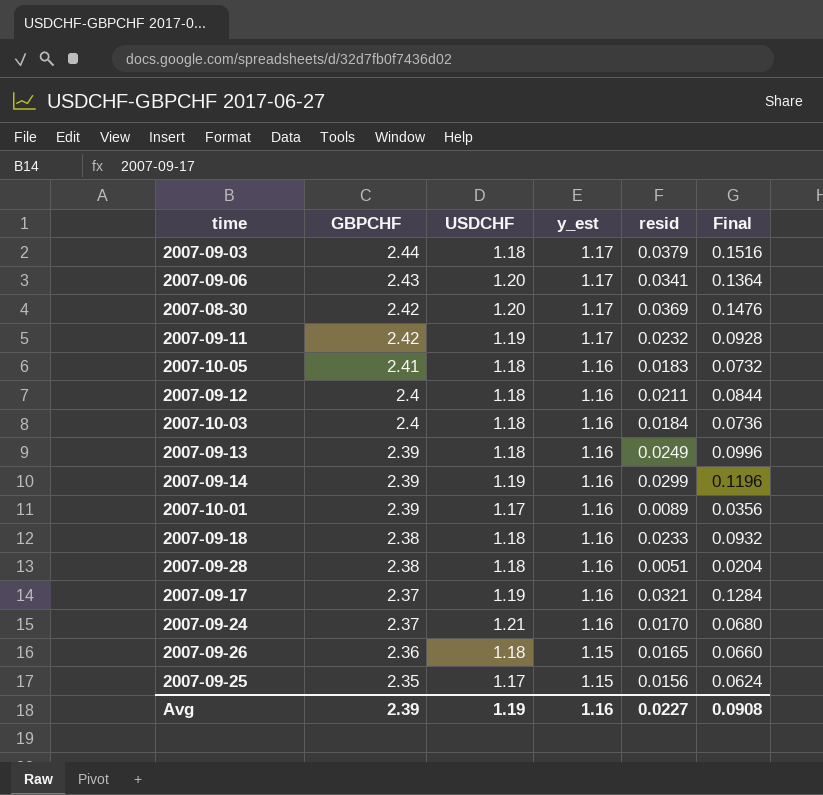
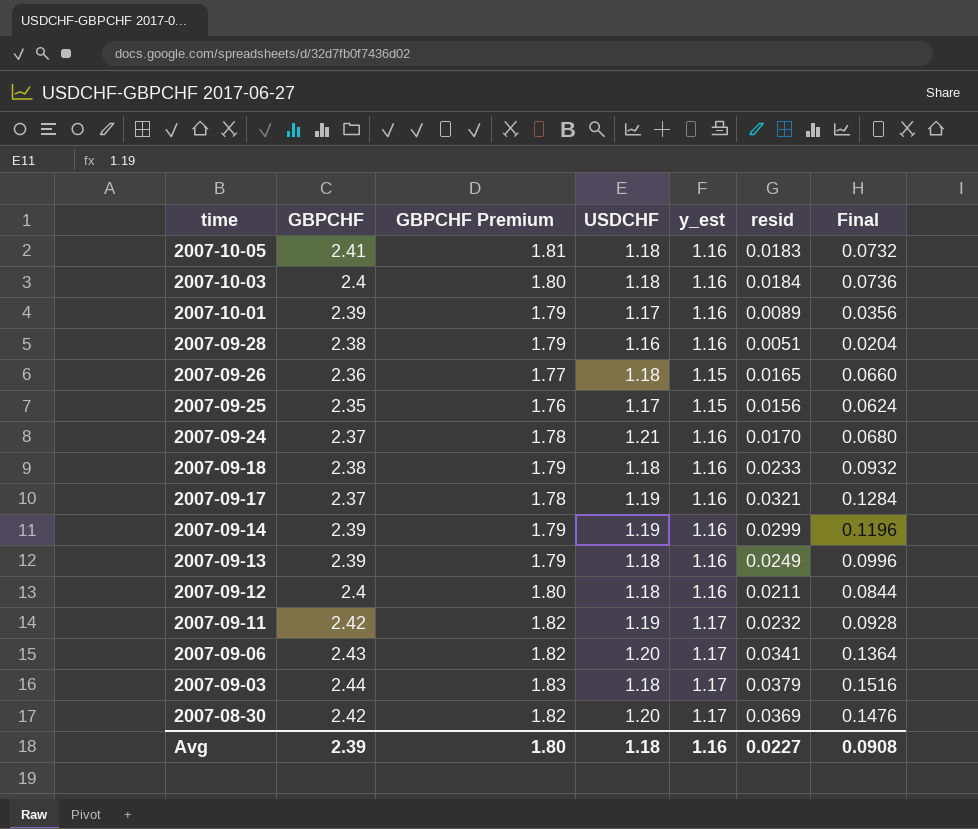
row order: GBPCHF descending -> time descending
column GBPCHF Premium | formula: none -> [GBPCHF] * 0.75
2007-09-28 | USDCHF: 1.18 -> 1.16
Avg | USDCHF: 1.19 -> 1.18

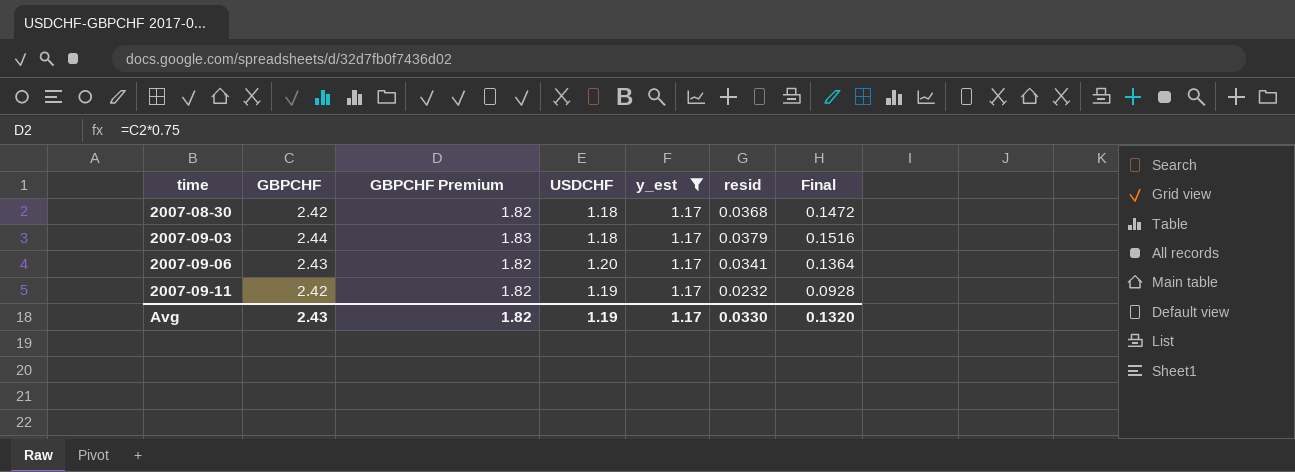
filter: none -> y_est = 1.17
row order: time descending -> time ascending
2007-08-30 | USDCHF: 1.20 -> 1.18
2007-08-30 | resid: 0.0369 -> 0.0368
2007-08-30 | Final: 0.1476 -> 0.1472
Avg | GBPCHF: 2.39 -> 2.43
Avg | GBPCHF Premium: 1.80 -> 1.82
Avg | USDCHF: 1.18 -> 1.19
Avg | y_est: 1.16 -> 1.17
Avg | resid: 0.0227 -> 0.0330
Avg | Final: 0.0908 -> 0.1320

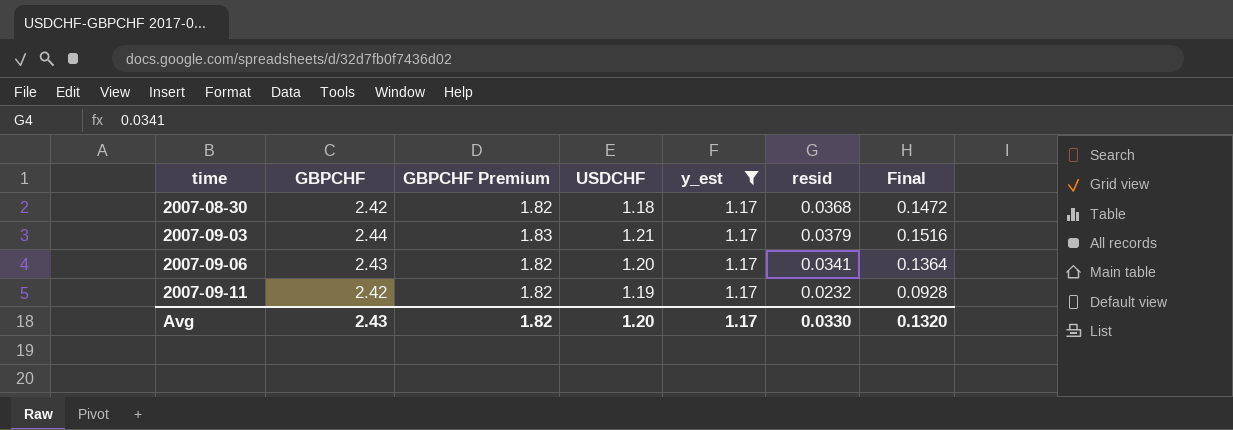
2007-09-03 | USDCHF: 1.18 -> 1.21
Avg | USDCHF: 1.19 -> 1.20

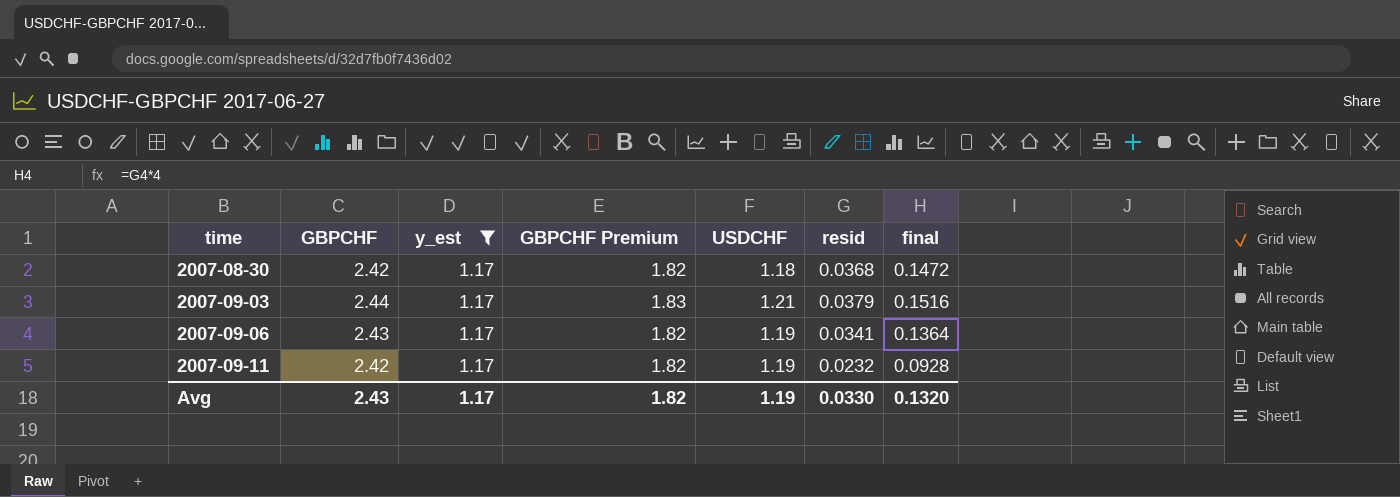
column y_est | position: 5 -> 3
column name: Final -> final
2007-09-06 | USDCHF: 1.20 -> 1.19
Avg | USDCHF: 1.20 -> 1.19

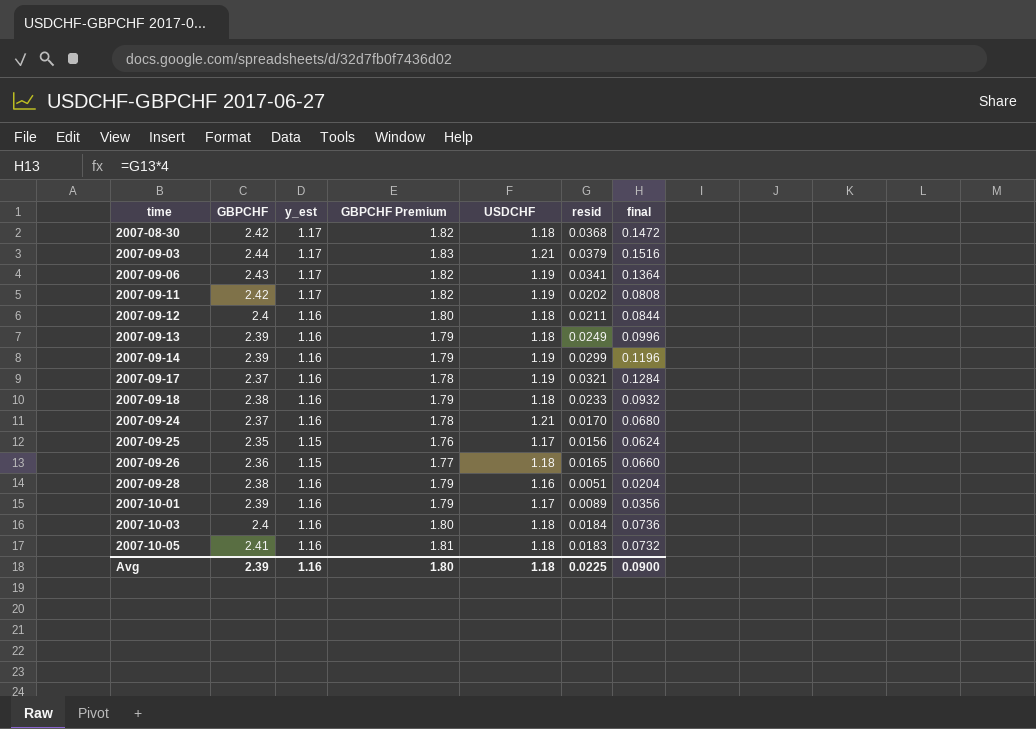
filter: y_est = 1.17 -> none
2007-09-11 | resid: 0.0232 -> 0.0202
2007-09-11 | final: 0.0928 -> 0.0808
Avg | GBPCHF: 2.43 -> 2.39
Avg | y_est: 1.17 -> 1.16
Avg | GBPCHF Premium: 1.82 -> 1.80
Avg | USDCHF: 1.19 -> 1.18
Avg | resid: 0.0330 -> 0.0225
Avg | final: 0.1320 -> 0.0900

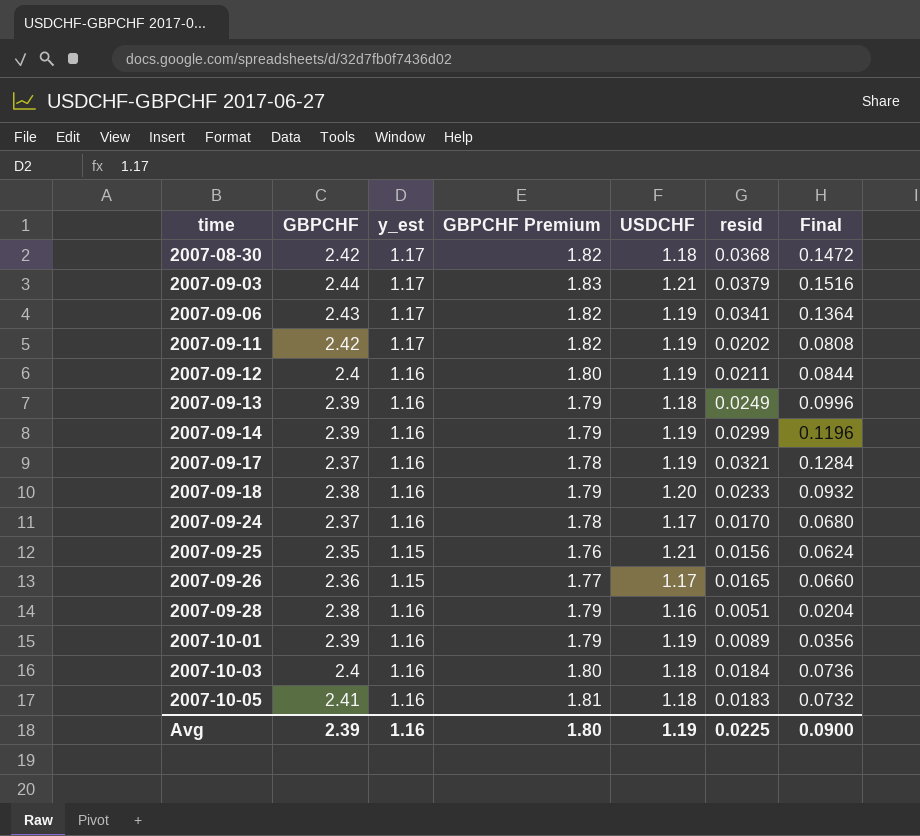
column name: final -> Final
2007-09-12 | USDCHF: 1.18 -> 1.19
2007-09-18 | USDCHF: 1.18 -> 1.20
2007-09-24 | USDCHF: 1.21 -> 1.17
2007-09-25 | USDCHF: 1.17 -> 1.21
2007-09-26 | USDCHF: 1.18 -> 1.17
2007-10-01 | USDCHF: 1.17 -> 1.19
Avg | USDCHF: 1.18 -> 1.19

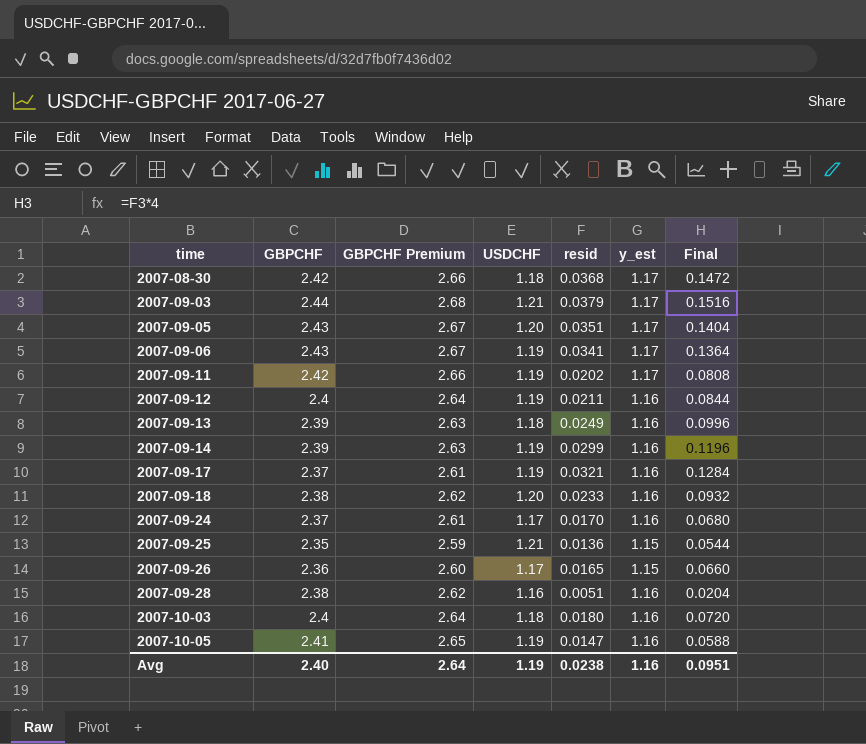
column GBPCHF Premium | formula: [GBPCHF] * 0.75 -> [GBPCHF] * 1.1
column y_est | position: 3 -> 6
row 2007-10-01: 2.39 | 1.16 | 1.79 | 1.19 | 0.0089 | 0.0356 -> none
row 2007-09-05: none -> 2.43 | 2.67 | 1.20 | 0.0351 | 1.17 | 0.1404
2007-09-25 | resid: 0.0156 -> 0.0136
2007-09-25 | Final: 0.0624 -> 0.0544
2007-10-03 | resid: 0.0184 -> 0.0180
2007-10-03 | Final: 0.0736 -> 0.0720
2007-10-05 | USDCHF: 1.18 -> 1.19
2007-10-05 | resid: 0.0183 -> 0.0147
2007-10-05 | Final: 0.0732 -> 0.0588
Avg | GBPCHF: 2.39 -> 2.40
Avg | GBPCHF Premium: 1.80 -> 2.64
Avg | resid: 0.0225 -> 0.0238
Avg | Final: 0.0900 -> 0.0951

